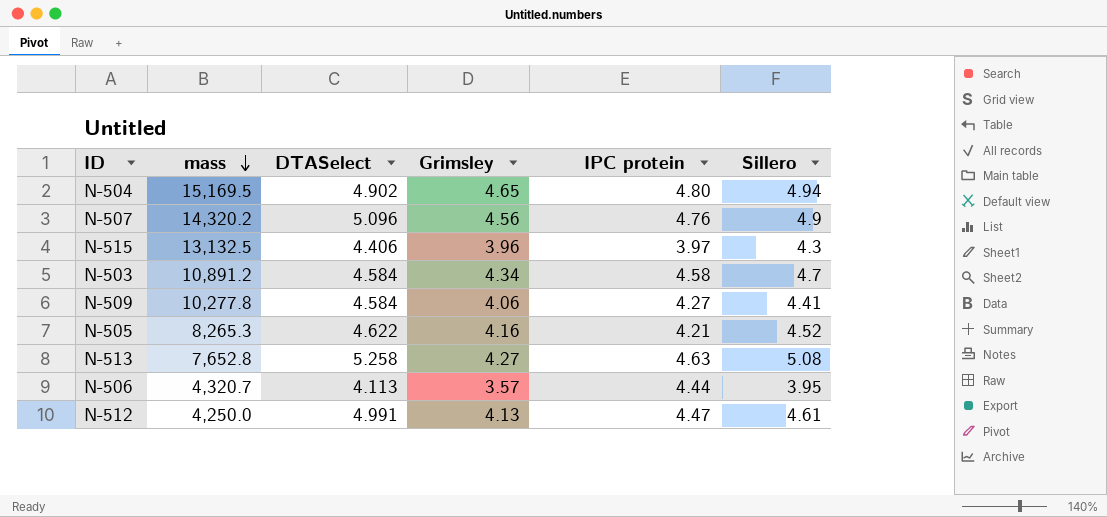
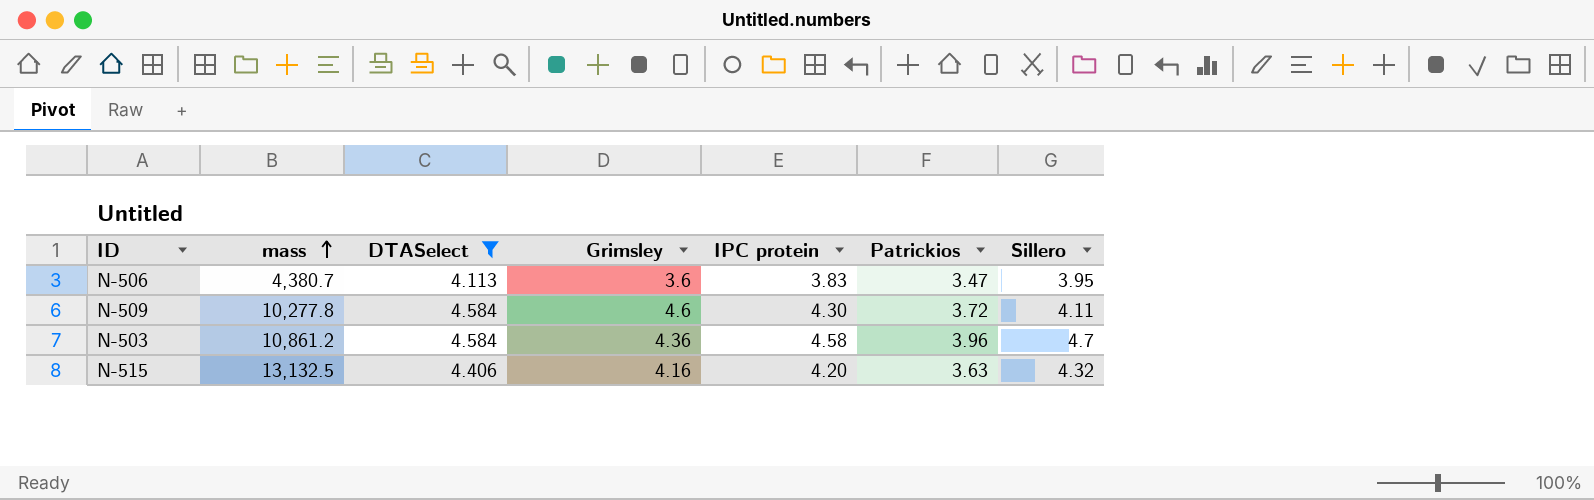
filter: none -> DTASelect <= 4.584
row order: mass descending -> mass ascending
column Patrickios | position: none -> 6
N-506 | mass: 4,320.7 -> 4,380.7
N-506 | Grimsley: 3.57 -> 3.6
N-506 | IPC protein: 4.44 -> 3.83
N-509 | Grimsley: 4.06 -> 4.6
N-509 | IPC protein: 4.27 -> 4.30
N-509 | Sillero: 4.41 -> 4.11
N-503 | mass: 10,891.2 -> 10,861.2
N-503 | Grimsley: 4.34 -> 4.36
N-515 | Grimsley: 3.96 -> 4.16
N-515 | IPC protein: 3.97 -> 4.20
N-515 | Sillero: 4.3 -> 4.32

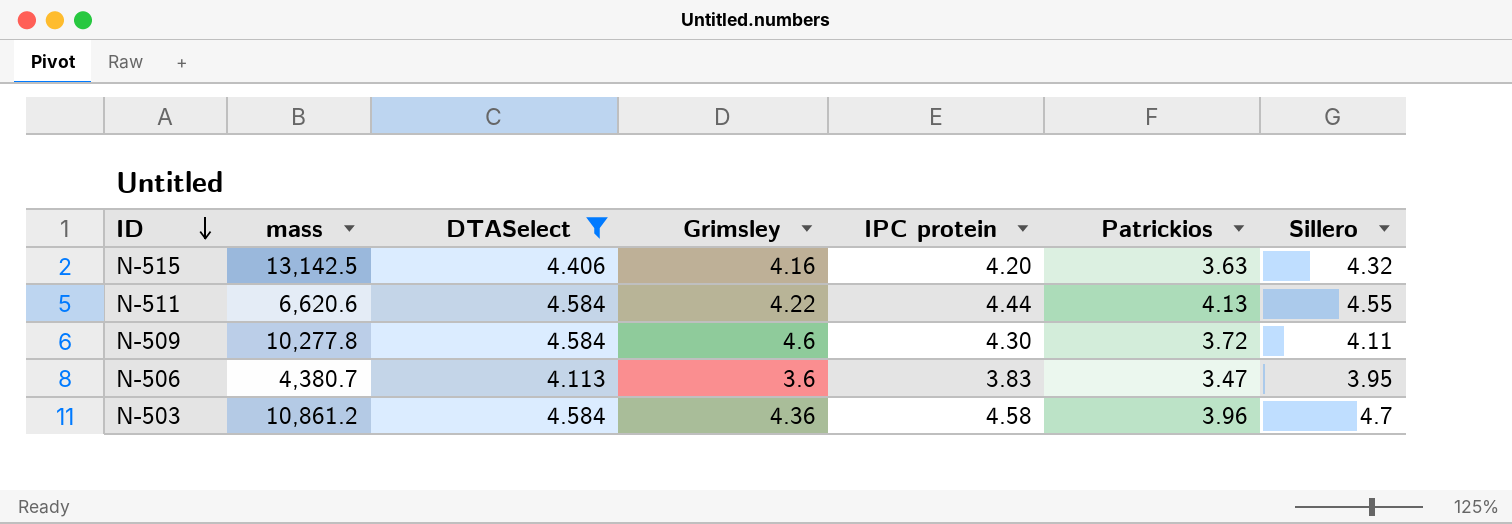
row order: mass ascending -> ID descending
N-515 | mass: 13,132.5 -> 13,142.5
row N-511: none -> 6,620.6 | 4.584 | 4.22 | 4.44 | 4.13 | 4.55

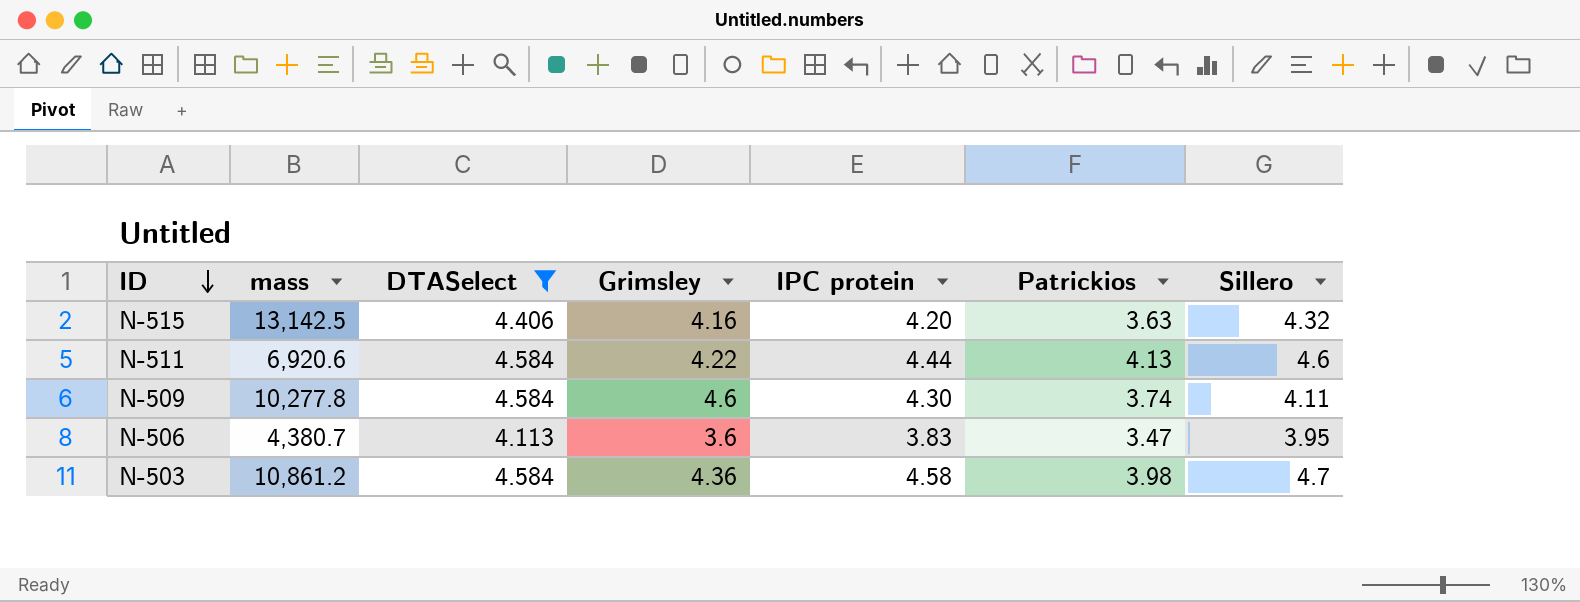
N-511 | mass: 6,620.6 -> 6,920.6
N-511 | Sillero: 4.55 -> 4.6
N-509 | Patrickios: 3.72 -> 3.74
N-503 | Patrickios: 3.96 -> 3.98

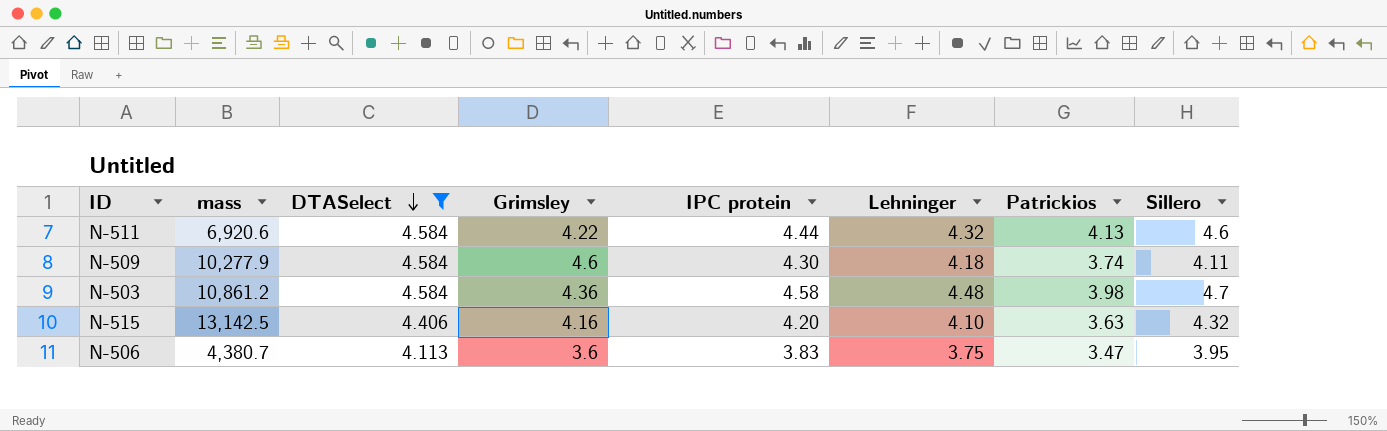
row order: ID descending -> DTASelect descending
column Lehninger | position: none -> 6
N-509 | mass: 10,277.8 -> 10,277.9

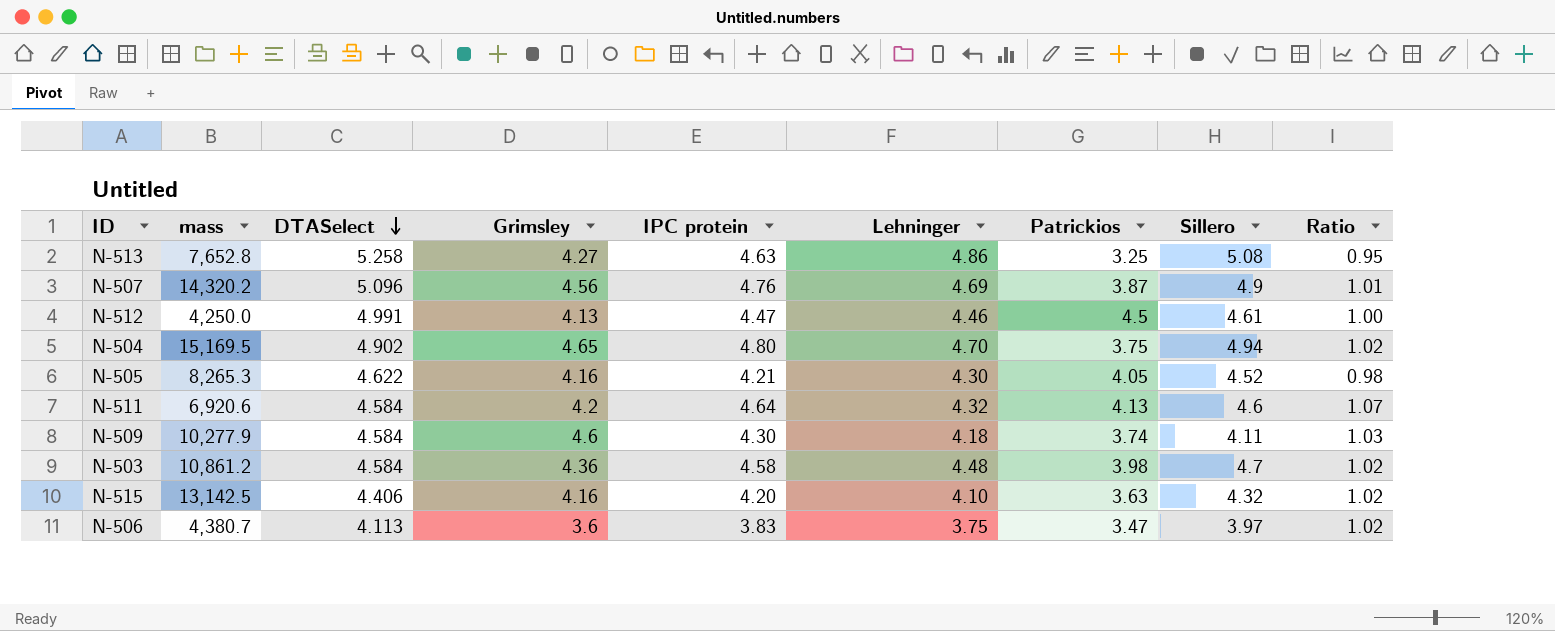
filter: DTASelect <= 4.584 -> none
column Ratio | formula: none -> [IPC protein] / [Lehninger]
N-511 | Grimsley: 4.22 -> 4.2
N-511 | IPC protein: 4.44 -> 4.64
N-506 | Sillero: 3.95 -> 3.97

